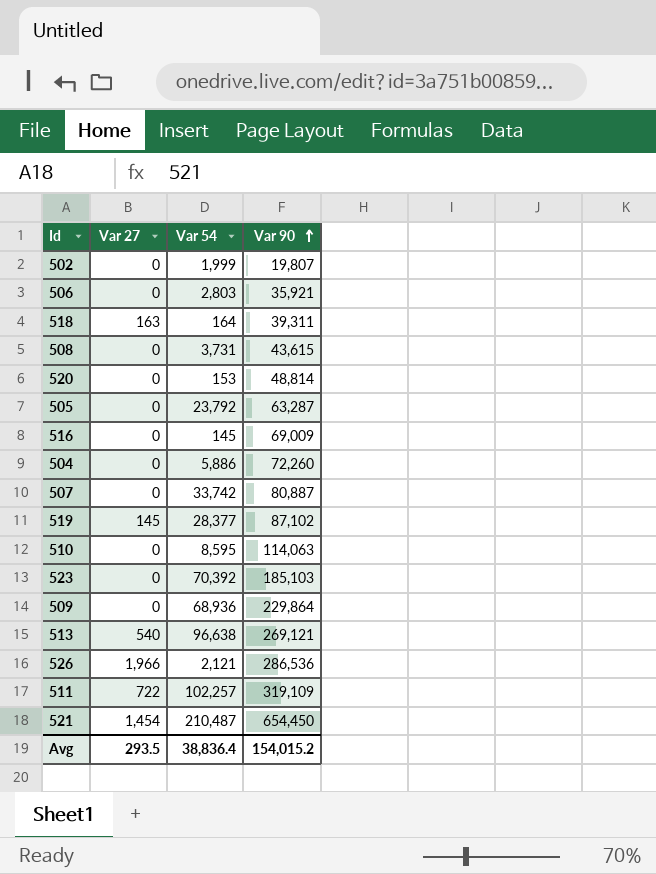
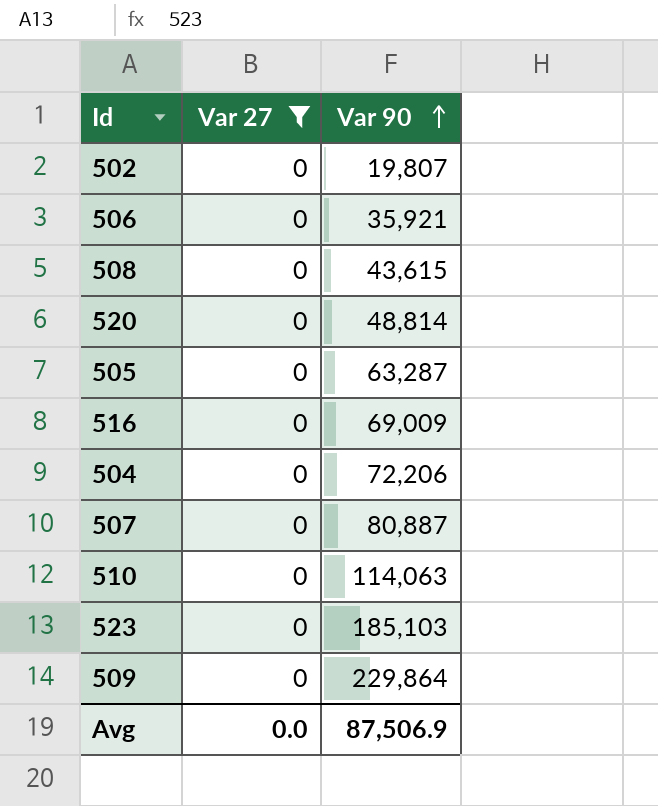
filter: none -> Var 27 = 0
column Var 54 | position: 3 -> none
504 | Var 90: 72,260 -> 72,206
Avg | Var 27: 293.5 -> 0.0
Avg | Var 90: 154,015.2 -> 87,506.9

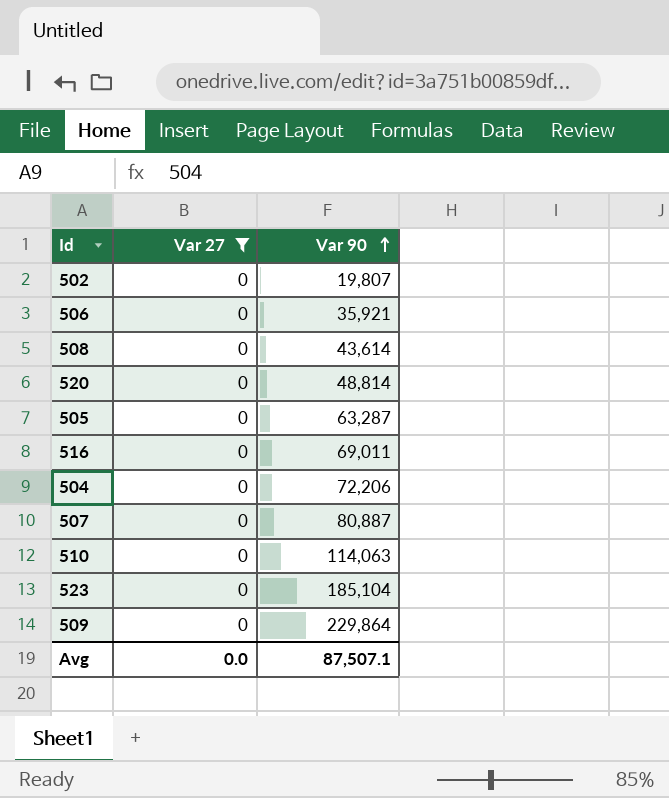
508 | Var 90: 43,615 -> 43,614
516 | Var 90: 69,009 -> 69,011
523 | Var 90: 185,103 -> 185,104
Avg | Var 90: 87,506.9 -> 87,507.1

